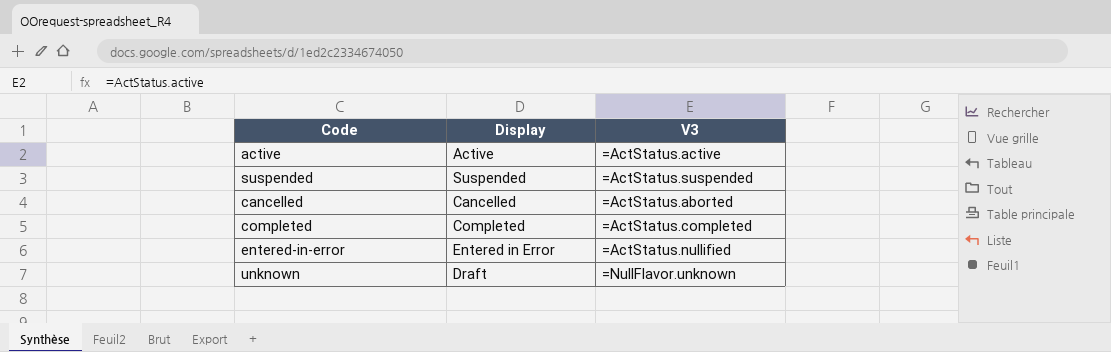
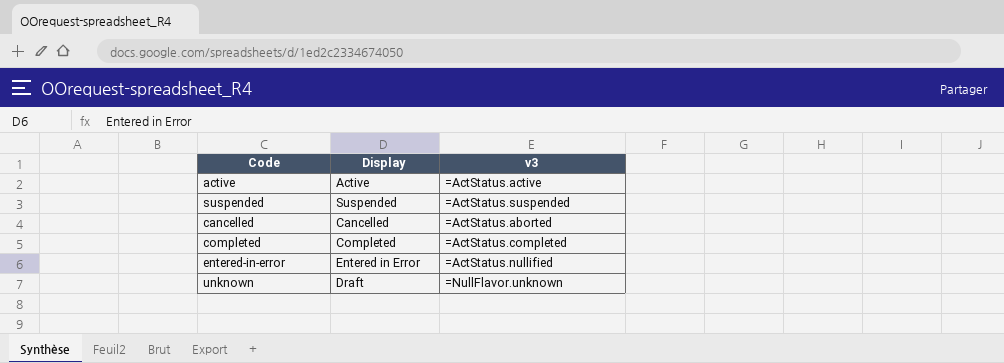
column name: V3 -> v3

